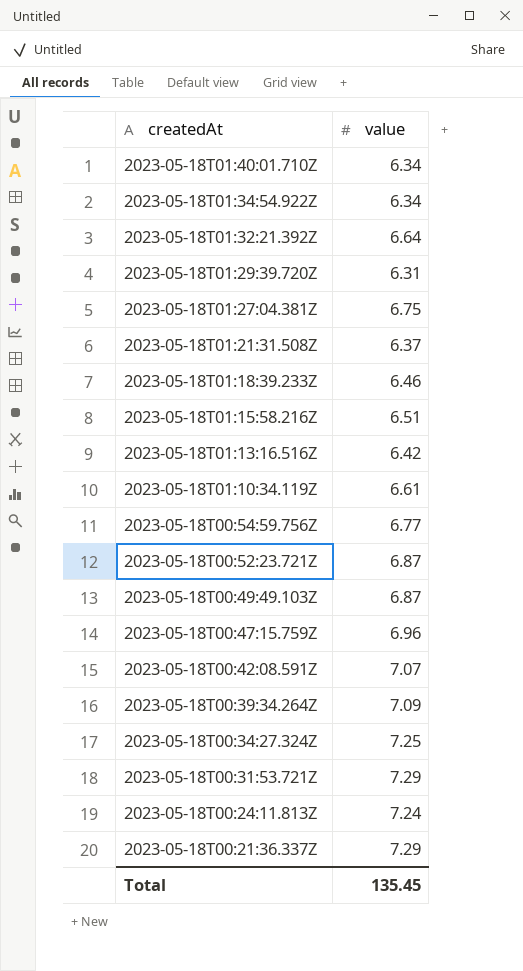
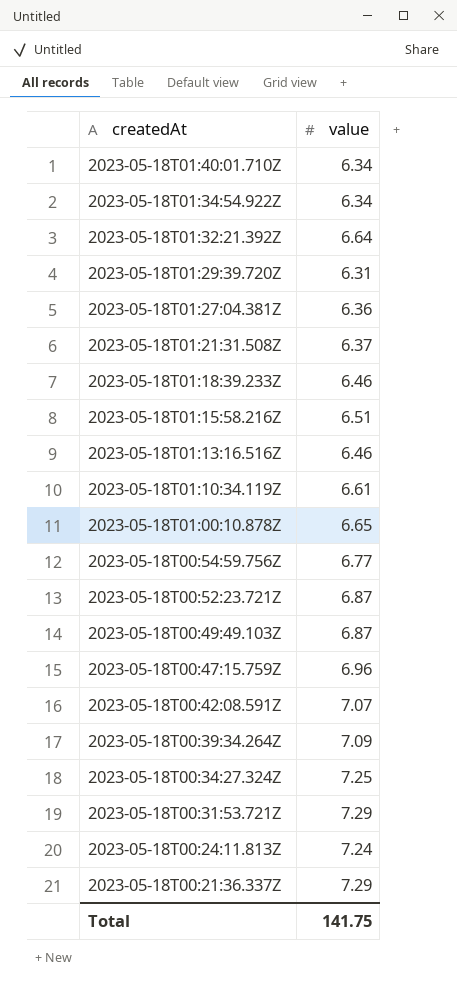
2023-05-18T01:27:04.381Z | value: 6.75 -> 6.36
2023-05-18T01:13:16.516Z | value: 6.42 -> 6.46
row 2023-05-18T01:00:10.878Z: none -> 6.65
Total | value: 135.45 -> 141.75

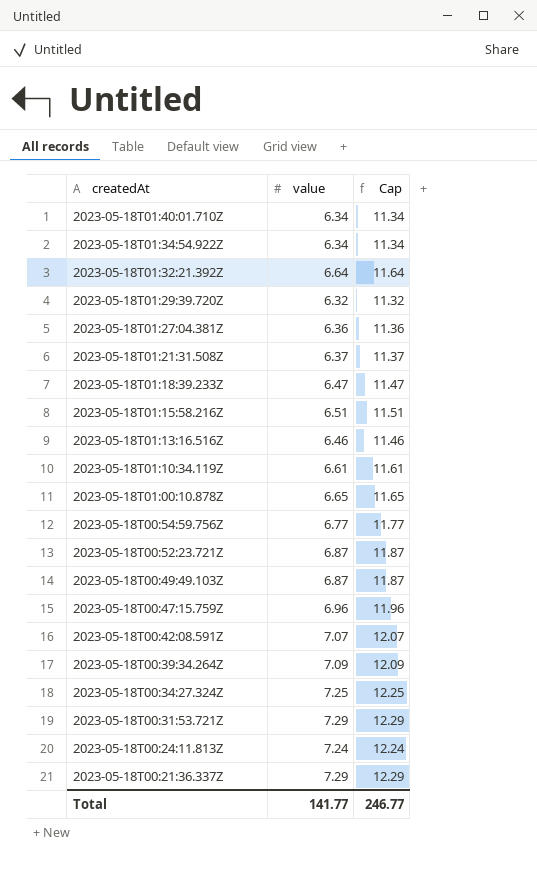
column Cap | formula: none -> [value] + 5
2023-05-18T01:29:39.720Z | value: 6.31 -> 6.32
2023-05-18T01:18:39.233Z | value: 6.46 -> 6.47
Total | value: 141.75 -> 141.77

